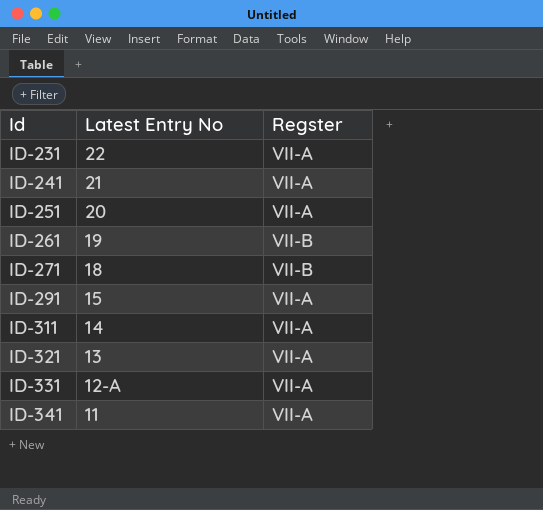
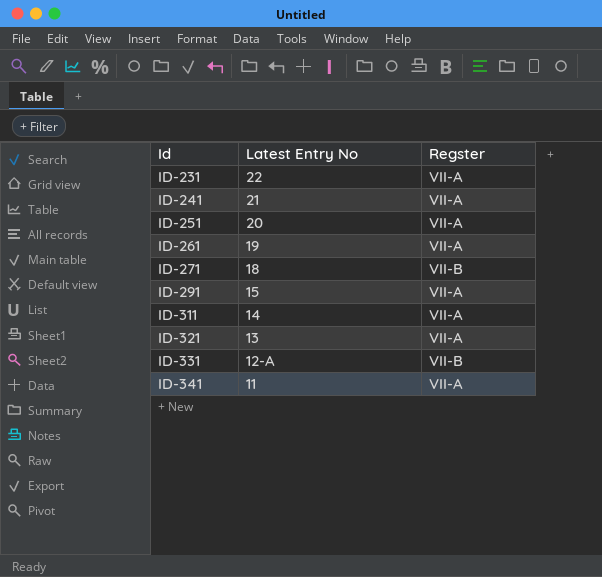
ID-261 | Regster: VII-B -> VII-A
ID-331 | Regster: VII-A -> VII-B

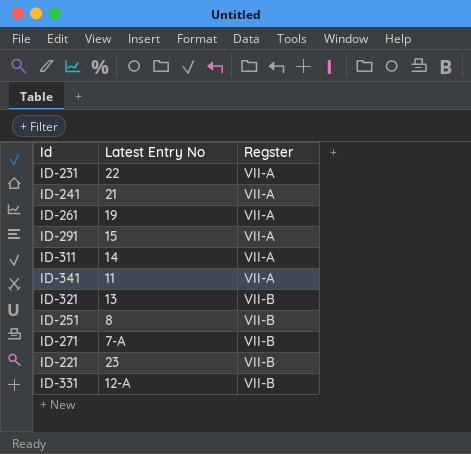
row order: Id ascending -> Regster ascending
ID-321 | Regster: VII-A -> VII-B
ID-251 | Latest Entry No: 20 -> 8
ID-251 | Regster: VII-A -> VII-B
ID-271 | Latest Entry No: 18 -> 7-A
row ID-221: none -> 23 | VII-B

